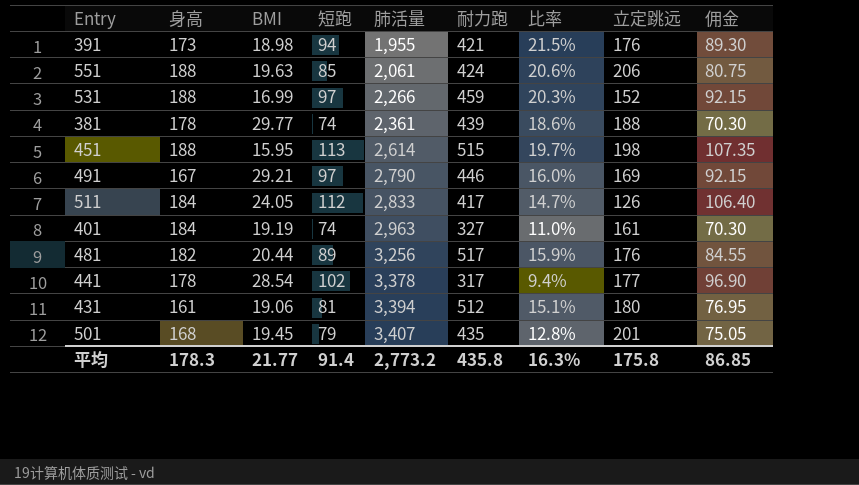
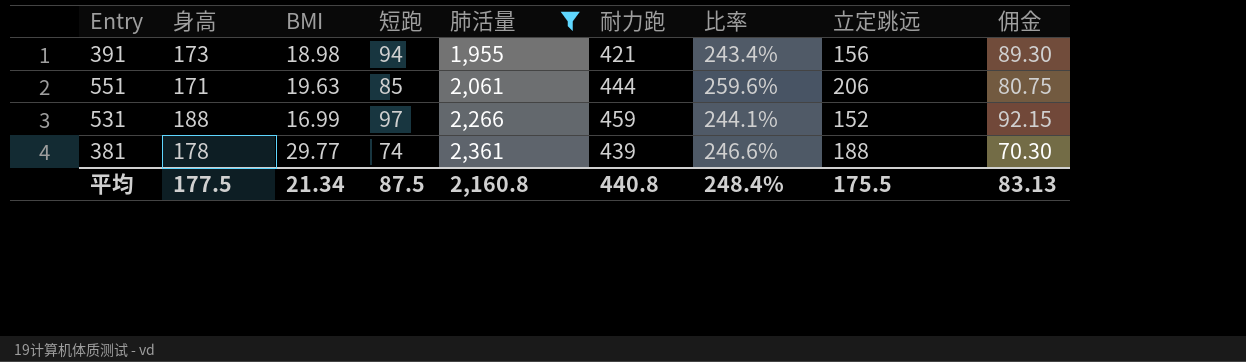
filter: none -> 肺活量 <= 2,361
column 比率 | formula: [耐力跑] / [肺活量] -> [耐力跑] / [身高]
391 | 立定跳远: 176 -> 156
551 | 身高: 188 -> 171
551 | 耐力跑: 424 -> 444
平均 | 身高: 178.3 -> 177.5
平均 | BMI: 21.77 -> 21.34
平均 | 短跑: 91.4 -> 87.5
平均 | 肺活量: 2,773.2 -> 2,160.8
平均 | 耐力跑: 435.8 -> 440.8
平均 | 比率: 16.3% -> 248.4%
平均 | 立定跳远: 175.8 -> 175.5
平均 | 佣金: 86.85 -> 83.13

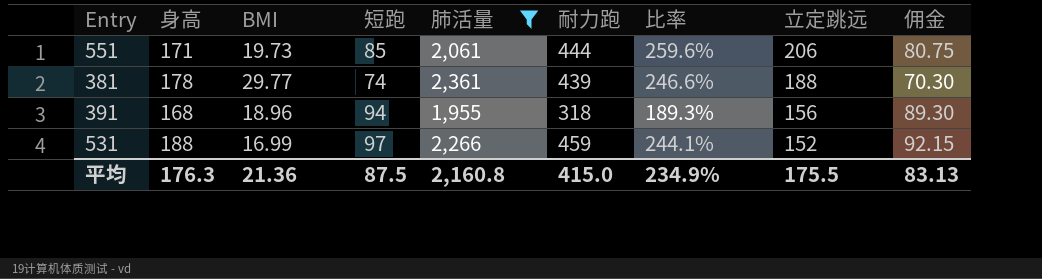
row order: 肺活量 ascending -> 立定跳远 descending
551 | BMI: 19.63 -> 19.73
391 | 身高: 173 -> 168
391 | BMI: 18.98 -> 18.96
391 | 耐力跑: 421 -> 318
391 | 比率: 243.4% -> 189.3%
平均 | 身高: 177.5 -> 176.3
平均 | BMI: 21.34 -> 21.36
平均 | 耐力跑: 440.8 -> 415.0
平均 | 比率: 248.4% -> 234.9%

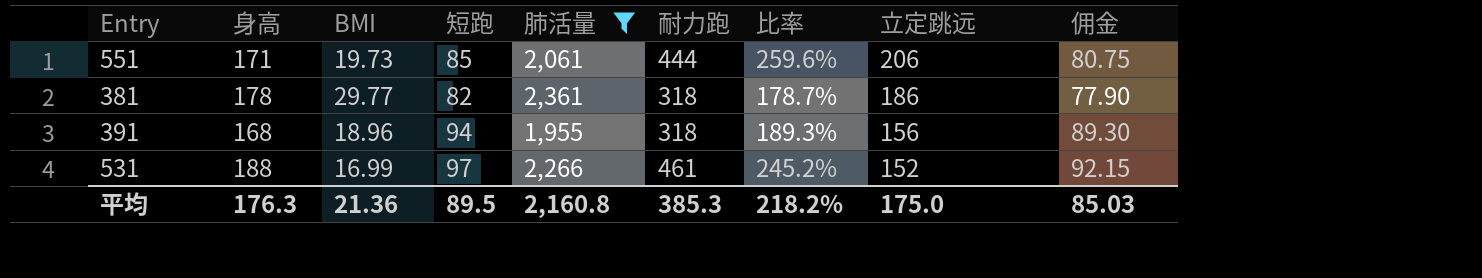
381 | 短跑: 74 -> 82
381 | 耐力跑: 439 -> 318
381 | 比率: 246.6% -> 178.7%
381 | 立定跳远: 188 -> 186
381 | 佣金: 70.30 -> 77.90
531 | 耐力跑: 459 -> 461
531 | 比率: 244.1% -> 245.2%
平均 | 短跑: 87.5 -> 89.5
平均 | 耐力跑: 415.0 -> 385.3
平均 | 比率: 234.9% -> 218.2%
平均 | 立定跳远: 175.5 -> 175.0
平均 | 佣金: 83.13 -> 85.03

